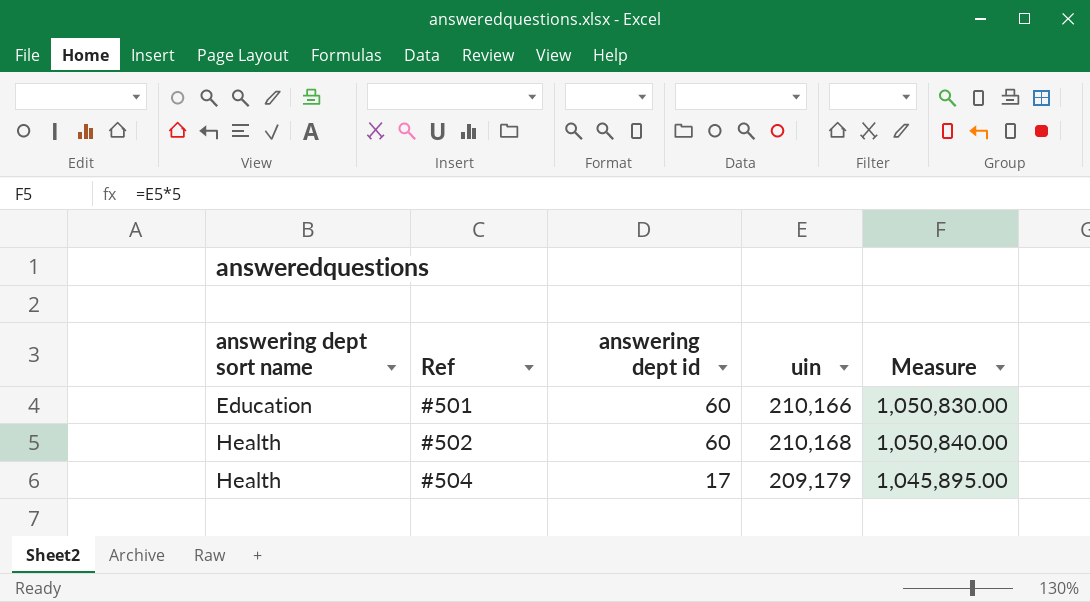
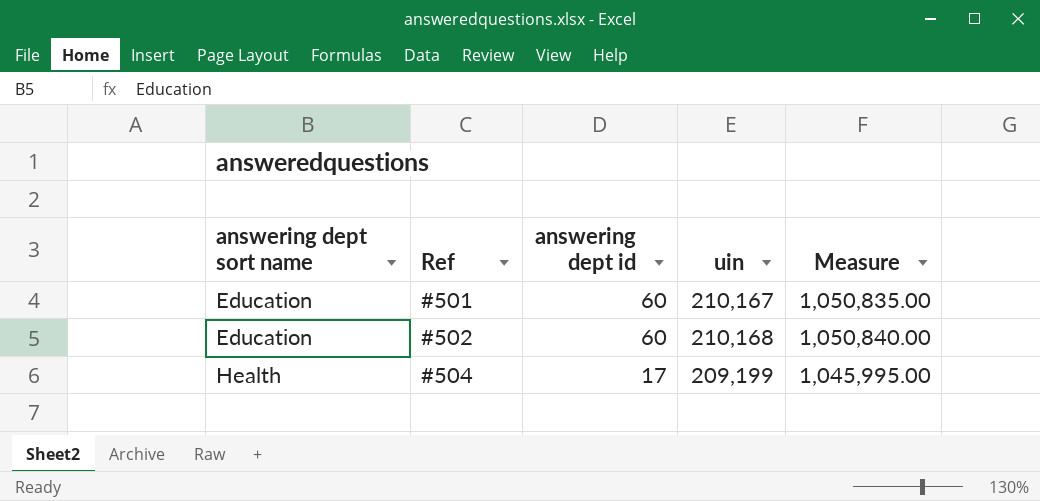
#501 | uin: 210,166 -> 210,167
#501 | Measure: 1,050,830.00 -> 1,050,835.00
#502 | answering dept sort name: Health -> Education
#504 | uin: 209,179 -> 209,199
#504 | Measure: 1,045,895.00 -> 1,045,995.00

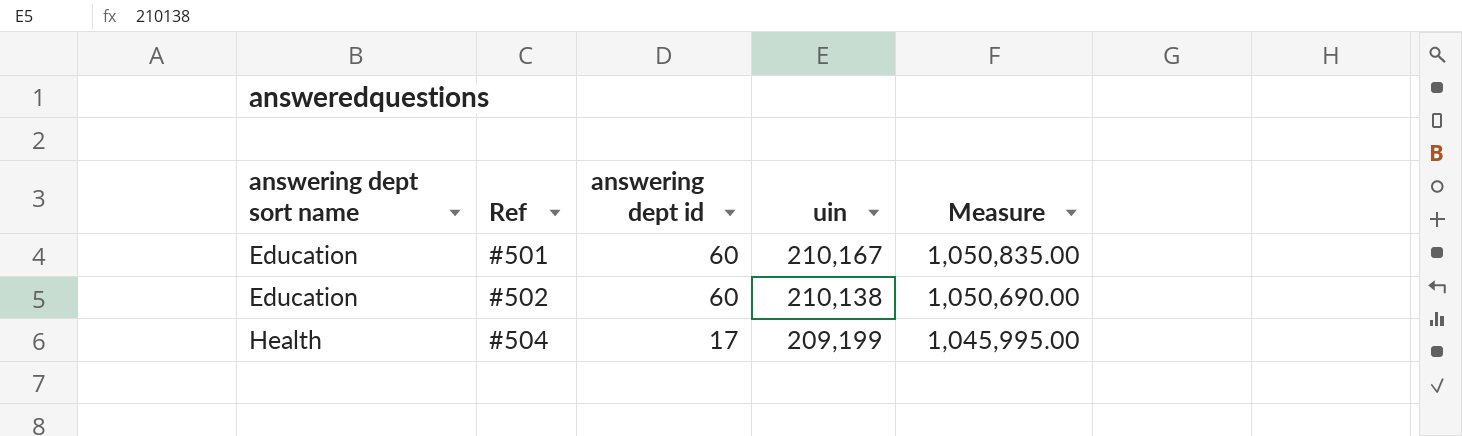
#502 | uin: 210,168 -> 210,138
#502 | Measure: 1,050,840.00 -> 1,050,690.00

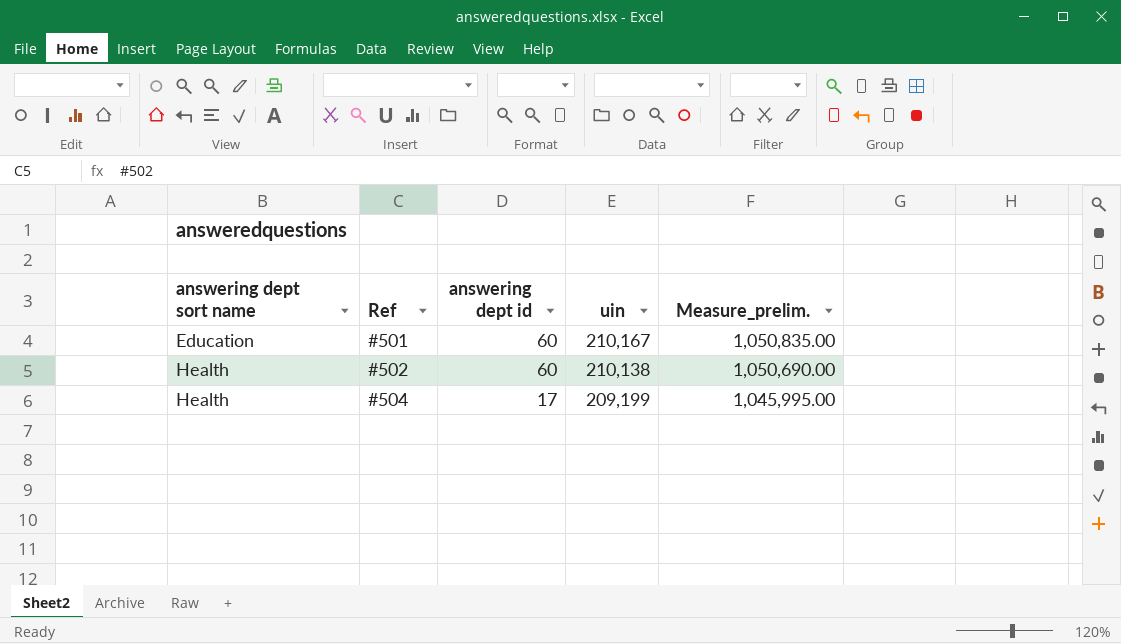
column name: Measure -> Measure_prelim.
#502 | answering dept sort name: Education -> Health

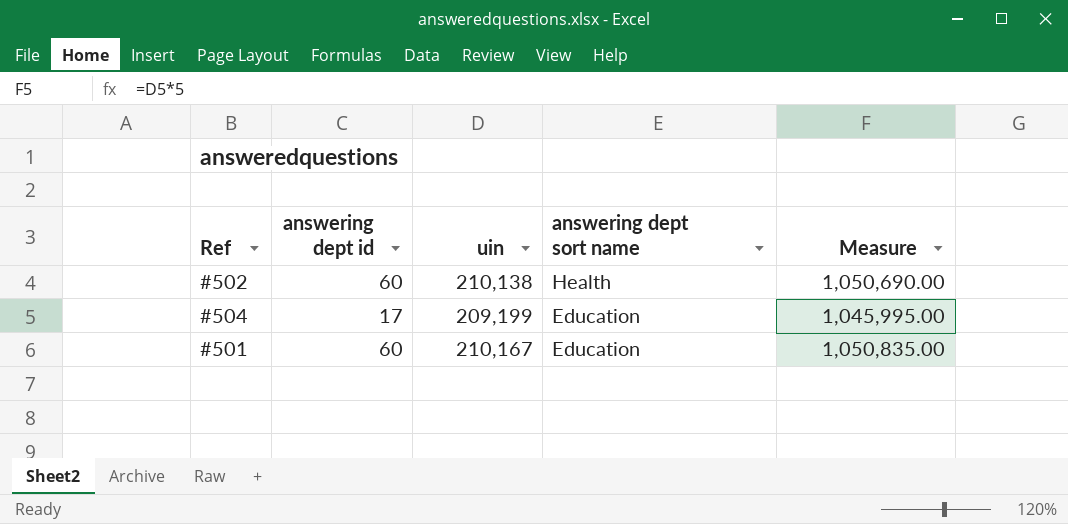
row order: answering dept sort name ascending -> answering dept sort name descending
column answering dept sort name | position: 1 -> 4
column name: Measure_prelim. -> Measure
#504 | answering dept sort name: Health -> Education

